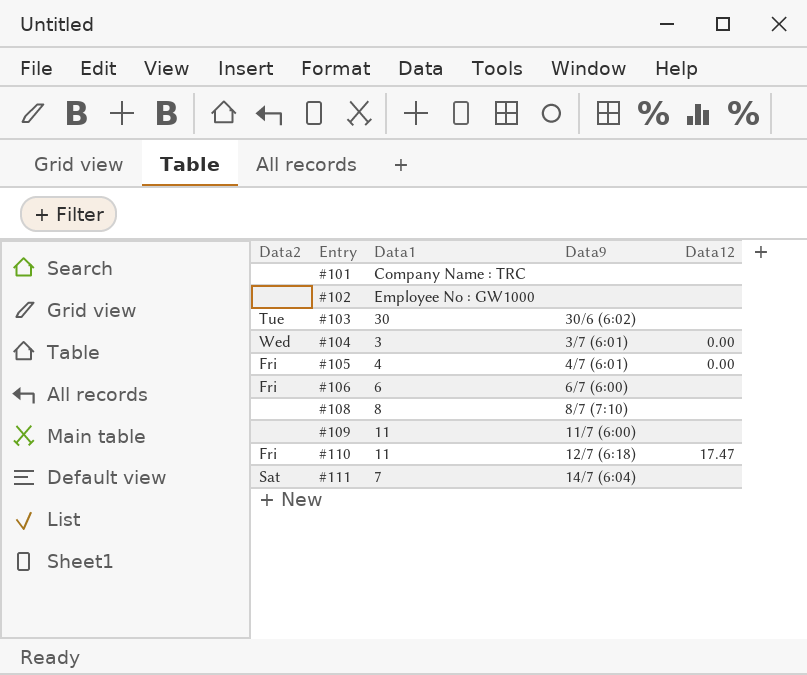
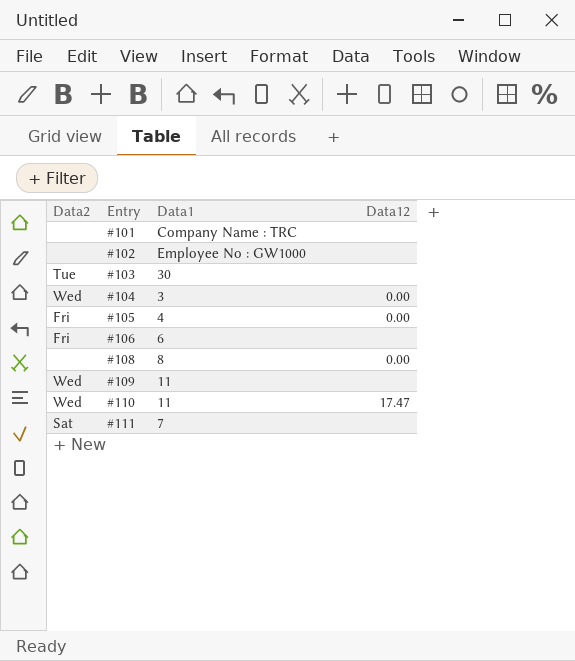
column Data9 | position: 4 -> none
#108 | Data12: none -> 0.00
#109 | Data2: none -> Wed
#110 | Data2: Fri -> Wed

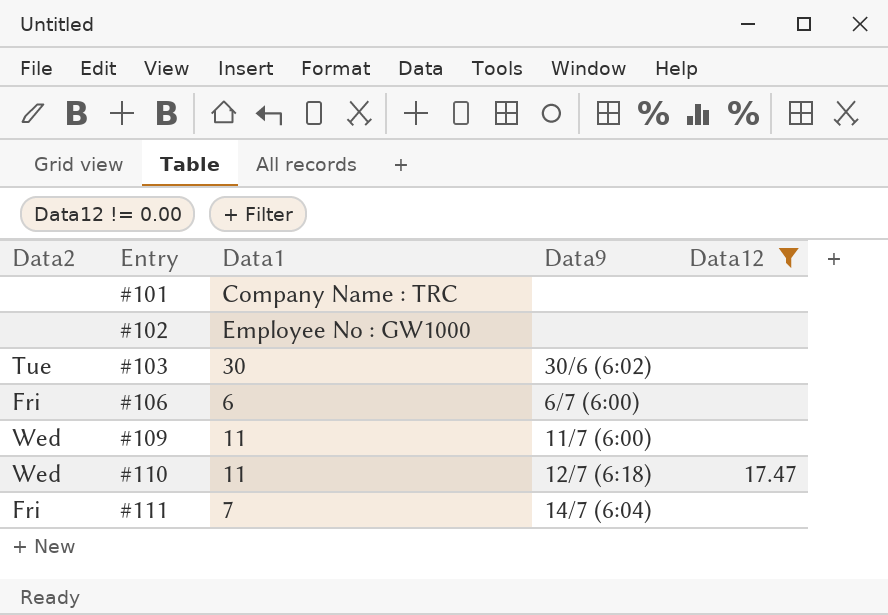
filter: none -> Data12 != 0.00
column Data9 | position: none -> 4
#111 | Data2: Sat -> Fri

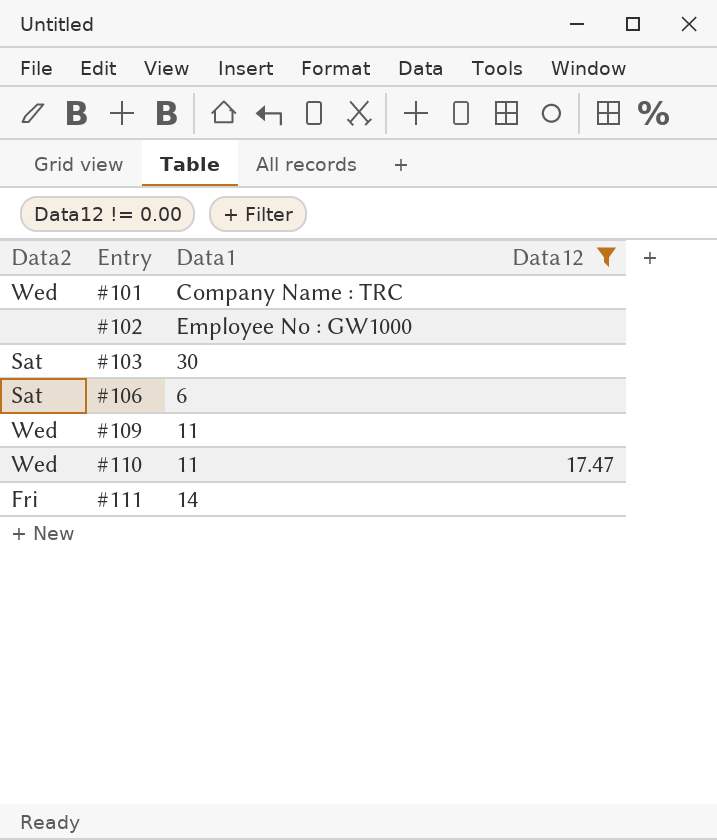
column Data9 | position: 4 -> none
#101 | Data2: none -> Wed
#103 | Data2: Tue -> Sat
#106 | Data2: Fri -> Sat
#111 | Data1: 7 -> 14

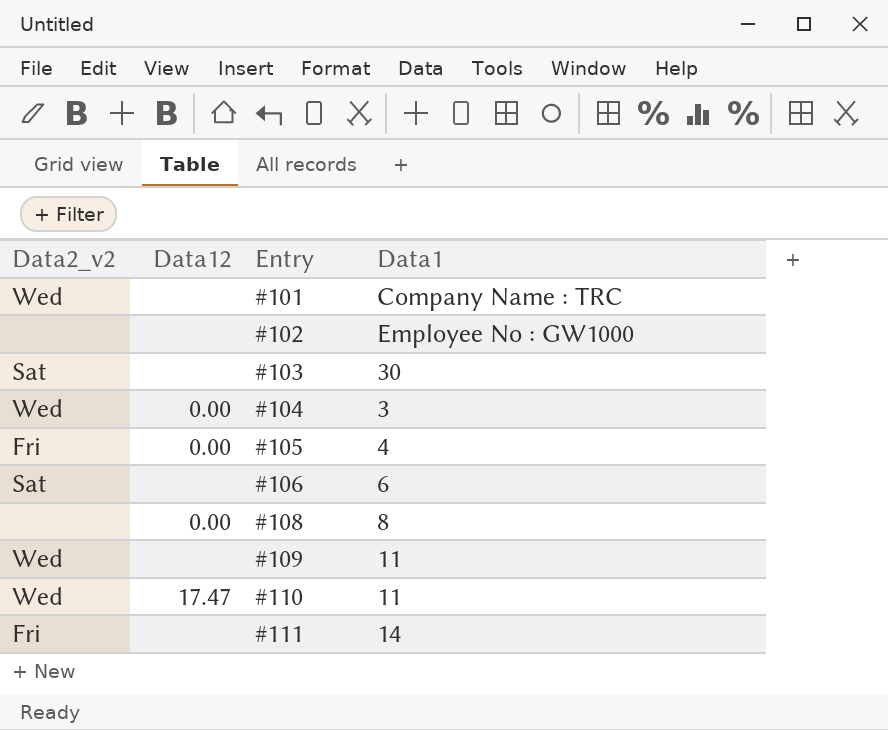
filter: Data12 != 0.00 -> none
column name: Data2 -> Data2_v2
column Data12 | position: 4 -> 2

